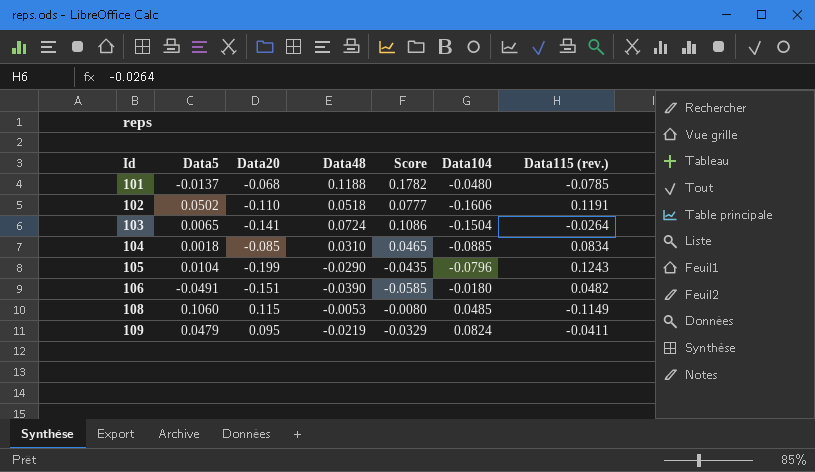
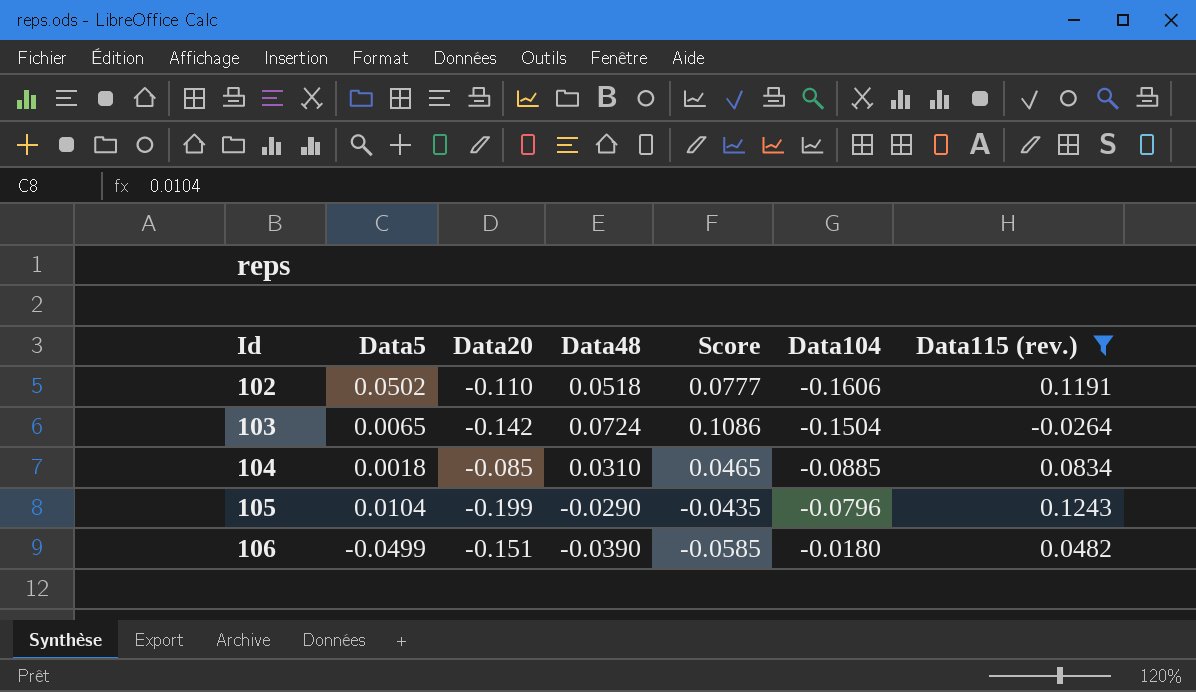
filter: none -> Data115 (rev.) >= -0.0264
103 | Data20: -0.141 -> -0.142
106 | Data5: -0.0491 -> -0.0499

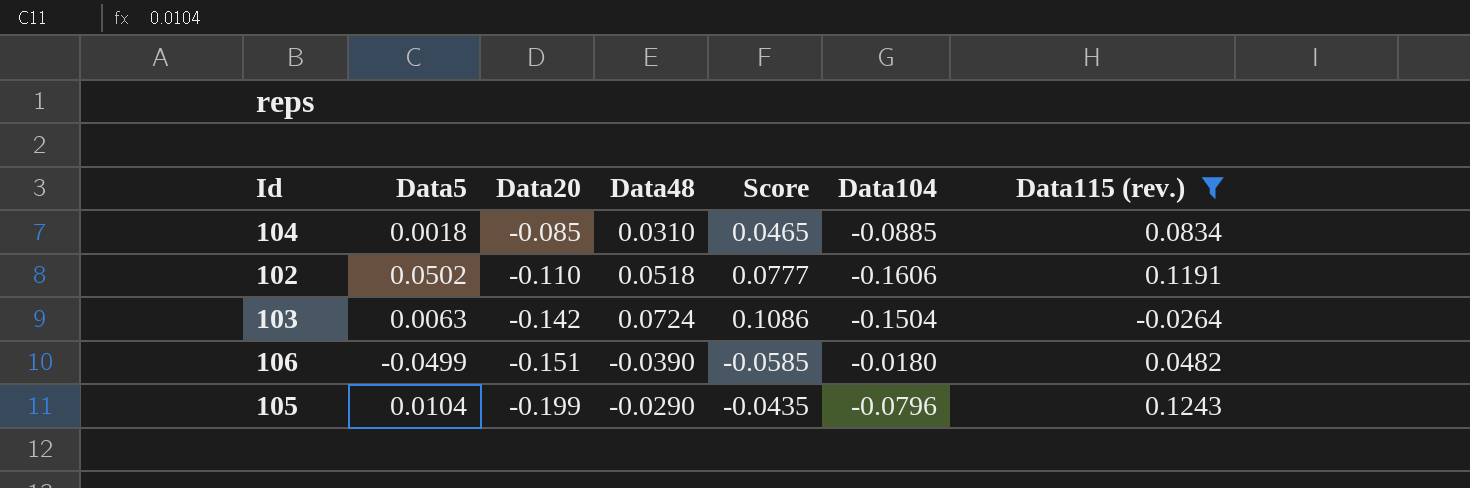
row order: Id ascending -> Data20 descending
103 | Data5: 0.0065 -> 0.0063

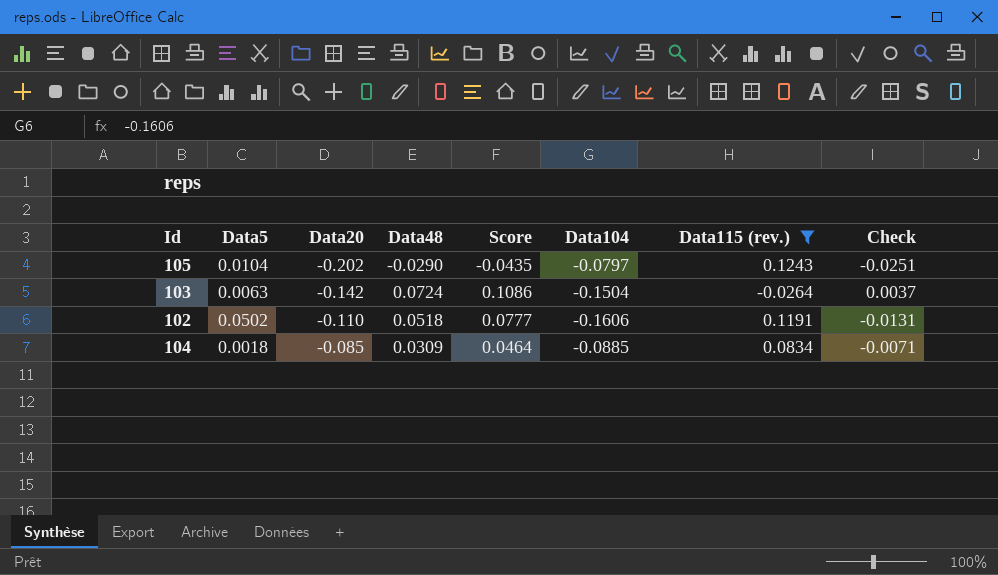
row order: Data20 descending -> Data20 ascending
column Check | formula: none -> [Data20] * [Data115 (rev.)]
row 106: -0.0499 | -0.151 | -0.0390 | -0.0585 | -0.0180 | 0.0482 -> none
105 | Data20: -0.199 -> -0.202
105 | Data104: -0.0796 -> -0.0797
104 | Data48: 0.0310 -> 0.0309
104 | Score: 0.0465 -> 0.0464

